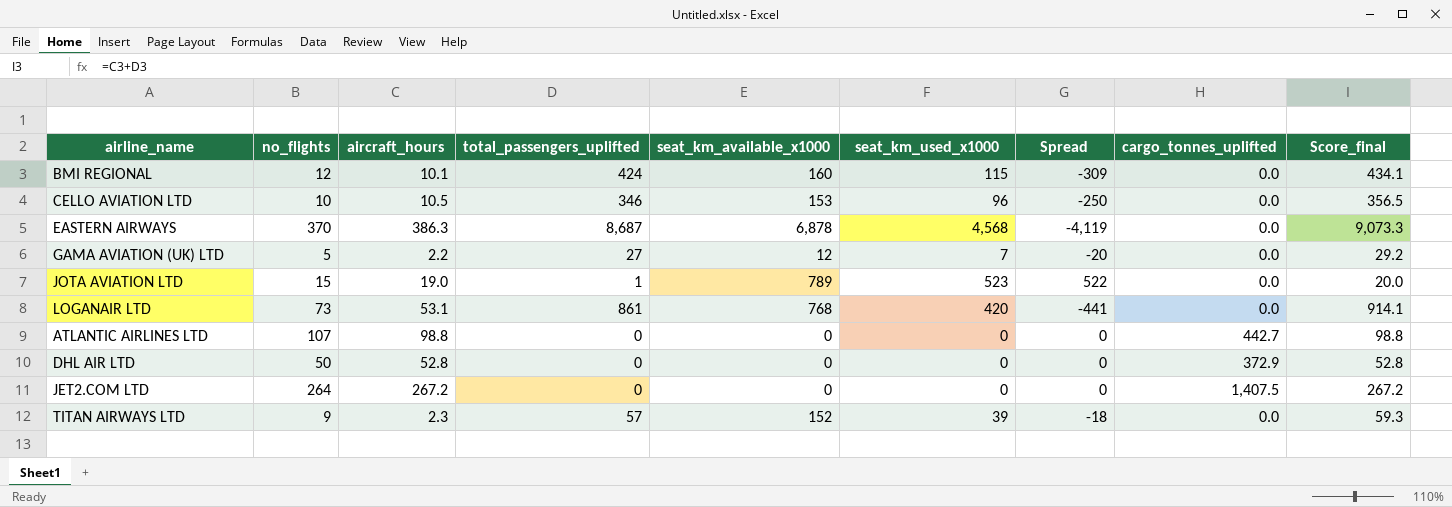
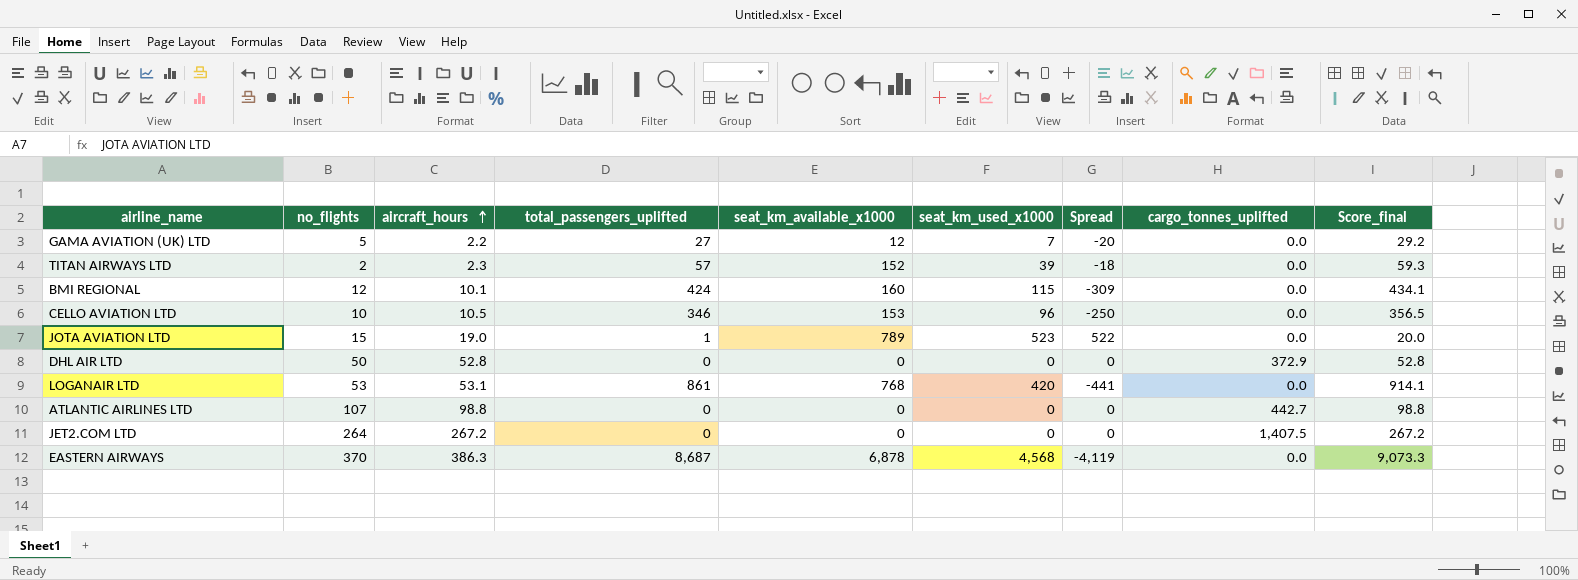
row order: none -> aircraft_hours ascending
TITAN AIRWAYS LTD | no_flights: 9 -> 2
LOGANAIR LTD | no_flights: 73 -> 53

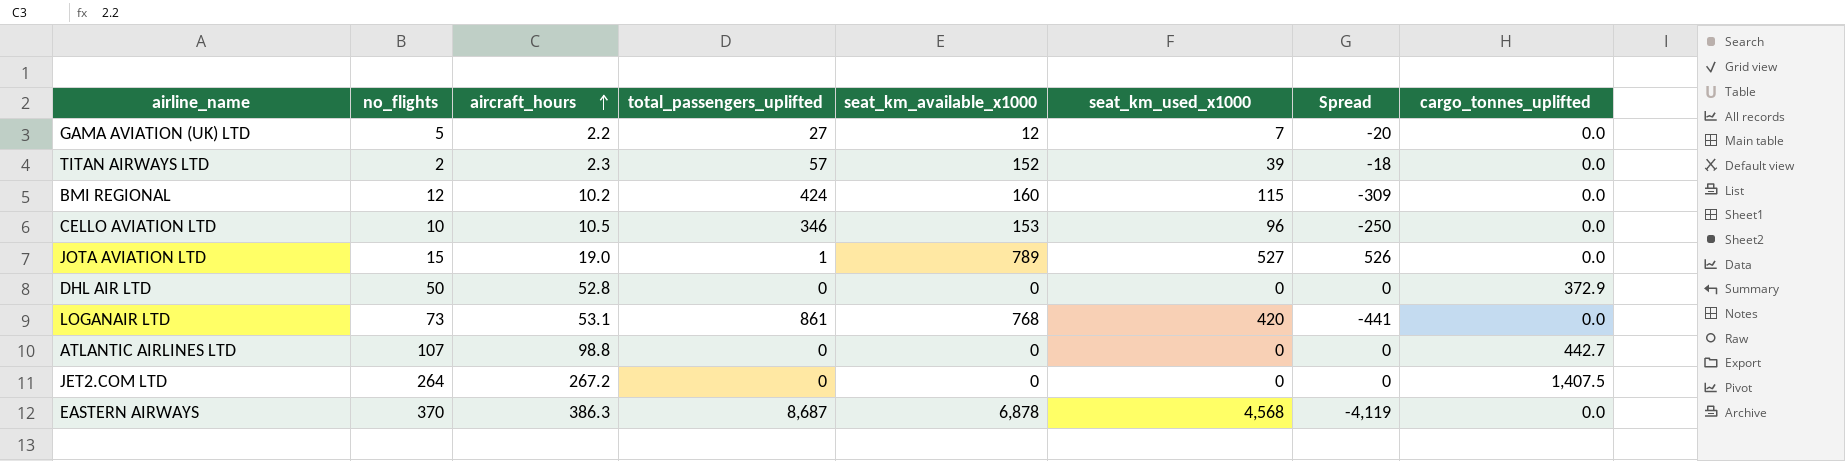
column Score_final | formula: [aircraft_hours] + [total_passengers_uplifted] -> none
BMI REGIONAL | aircraft_hours: 10.1 -> 10.2
JOTA AVIATION LTD | seat_km_used_x1000: 523 -> 527
JOTA AVIATION LTD | Spread: 522 -> 526
LOGANAIR LTD | no_flights: 53 -> 73

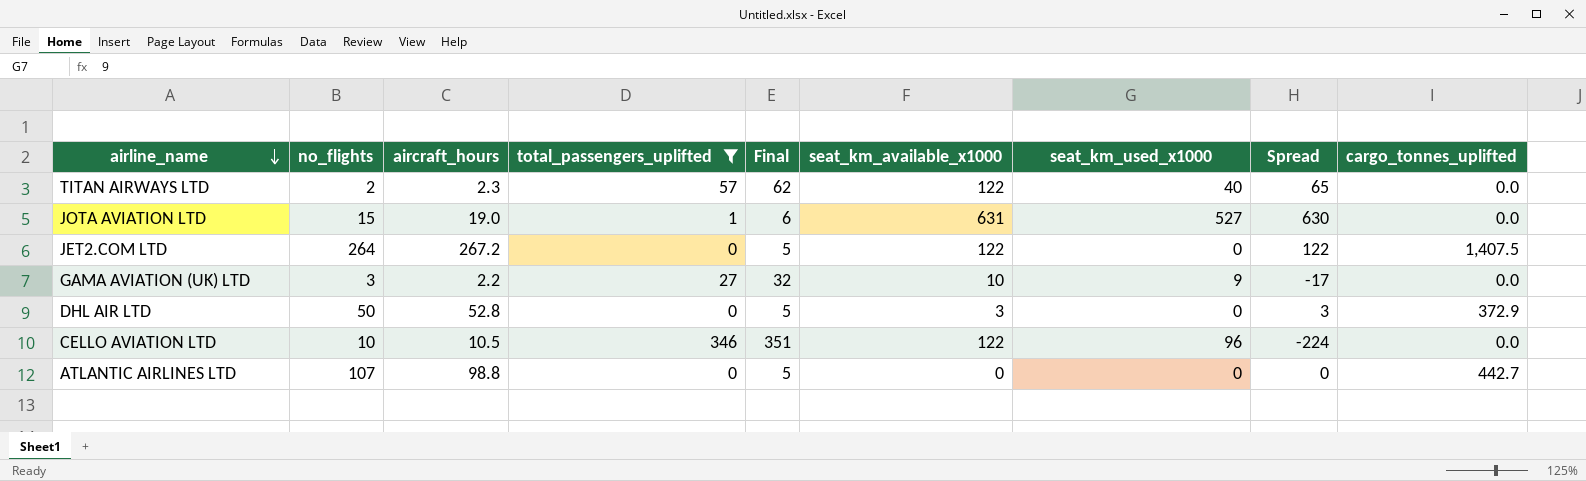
filter: none -> total_passengers_uplifted <= 346
row order: aircraft_hours ascending -> airline_name descending
column Final | formula: none -> [total_passengers_uplifted] + 5
column Spread | formula: [seat_km_used_x1000] - [total_passengers_uplifted] -> [seat_km_available_x1000] - [total_passengers_uplifted]
TITAN AIRWAYS LTD | seat_km_available_x1000: 152 -> 122
TITAN AIRWAYS LTD | seat_km_used_x1000: 39 -> 40
JOTA AVIATION LTD | seat_km_available_x1000: 789 -> 631
JET2.COM LTD | seat_km_available_x1000: 0 -> 122
GAMA AVIATION (UK) LTD | no_flights: 5 -> 3
GAMA AVIATION (UK) LTD | seat_km_available_x1000: 12 -> 10
GAMA AVIATION (UK) LTD | seat_km_used_x1000: 7 -> 9
DHL AIR LTD | seat_km_available_x1000: 0 -> 3
CELLO AVIATION LTD | seat_km_available_x1000: 153 -> 122

